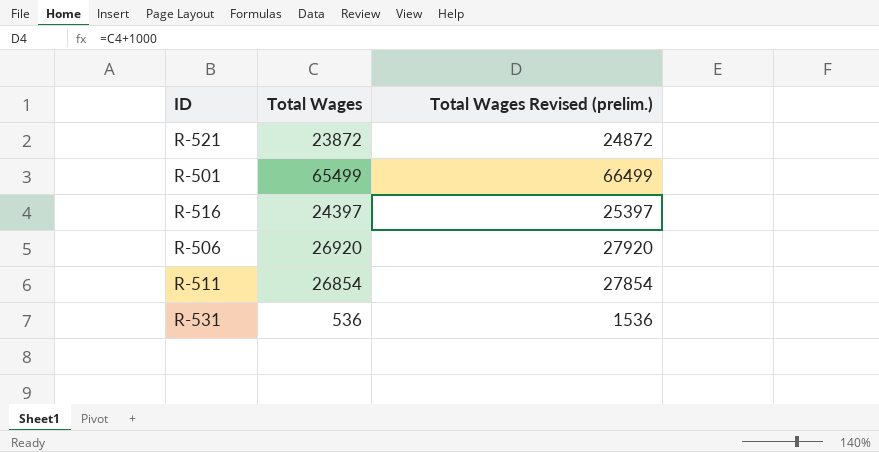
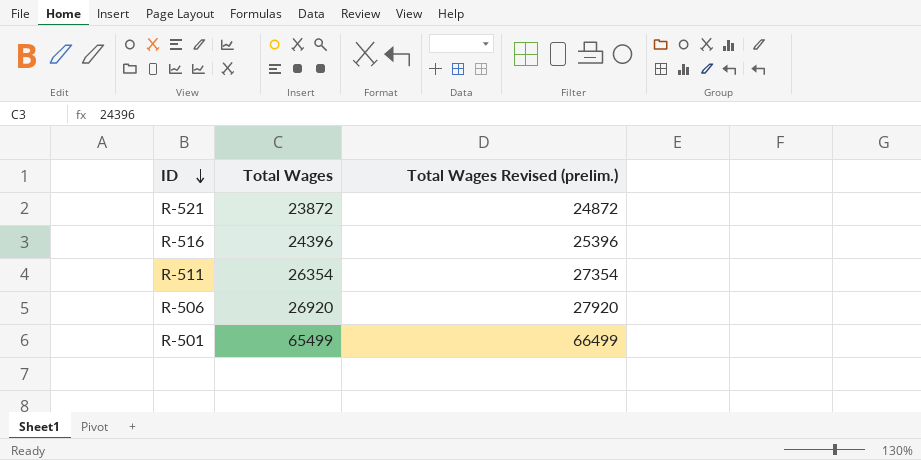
row order: none -> ID descending
row R-531: 536 | 1536 -> none
R-516 | Total Wages: 24397 -> 24396
R-516 | Total Wages Revised (prelim.): 25397 -> 25396
R-511 | Total Wages: 26854 -> 26354
R-511 | Total Wages Revised (prelim.): 27854 -> 27354

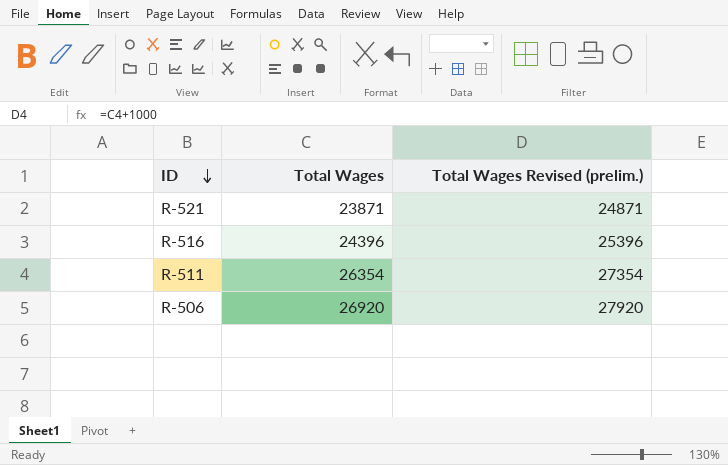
row R-501: 65499 | 66499 -> none
R-521 | Total Wages: 23872 -> 23871
R-521 | Total Wages Revised (prelim.): 24872 -> 24871

